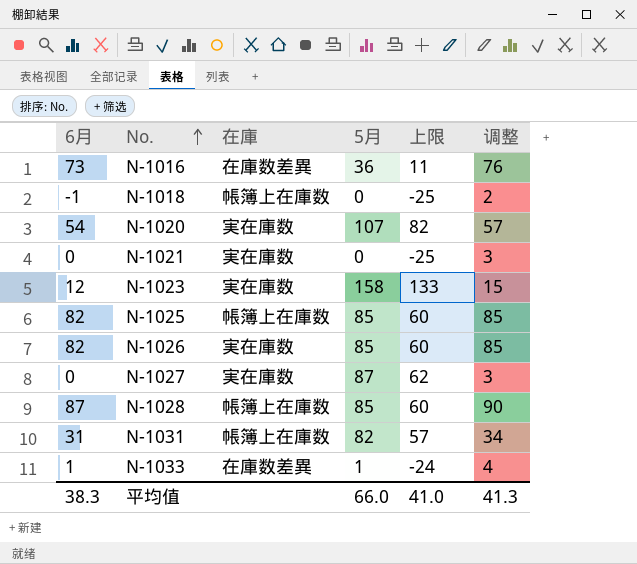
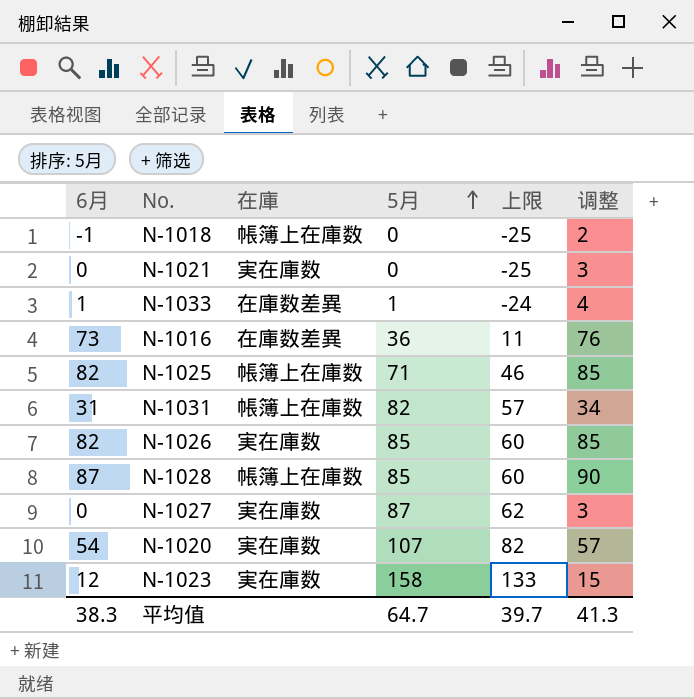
row order: No. ascending -> 5月 ascending
N-1025 | 5月: 85 -> 71
N-1025 | 上限: 60 -> 46
平均值 | 5月: 66.0 -> 64.7
平均值 | 上限: 41.0 -> 39.7

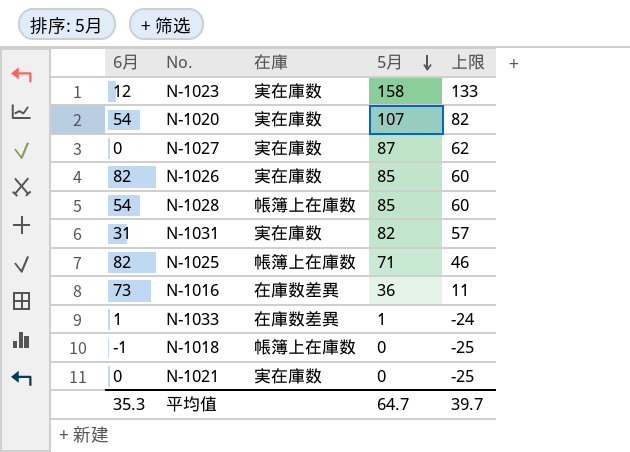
row order: 5月 ascending -> 5月 descending
column 调整 | formula: [6月] + 3 -> none
N-1028 | 6月: 87 -> 54
N-1031 | 在庫: 帳簿上在庫数 -> 実在庫数
平均值 | 6月: 38.3 -> 35.3

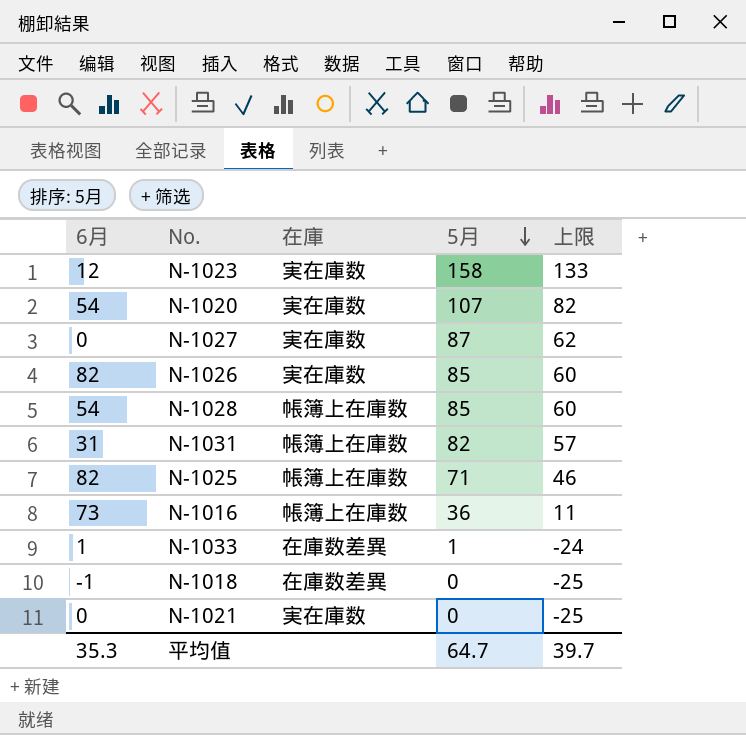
N-1031 | 在庫: 実在庫数 -> 帳簿上在庫数
N-1016 | 在庫: 在庫数差異 -> 帳簿上在庫数
N-1018 | 在庫: 帳簿上在庫数 -> 在庫数差異

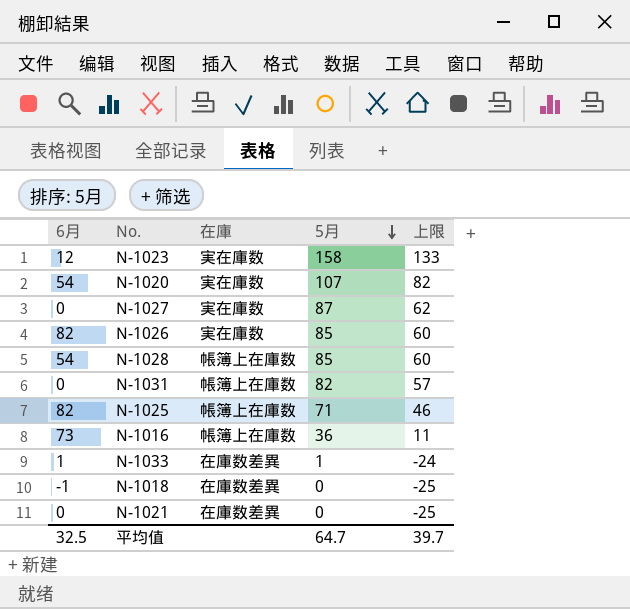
N-1031 | 6月: 31 -> 0
N-1021 | 在庫: 実在庫数 -> 在庫数差異
平均值 | 6月: 35.3 -> 32.5

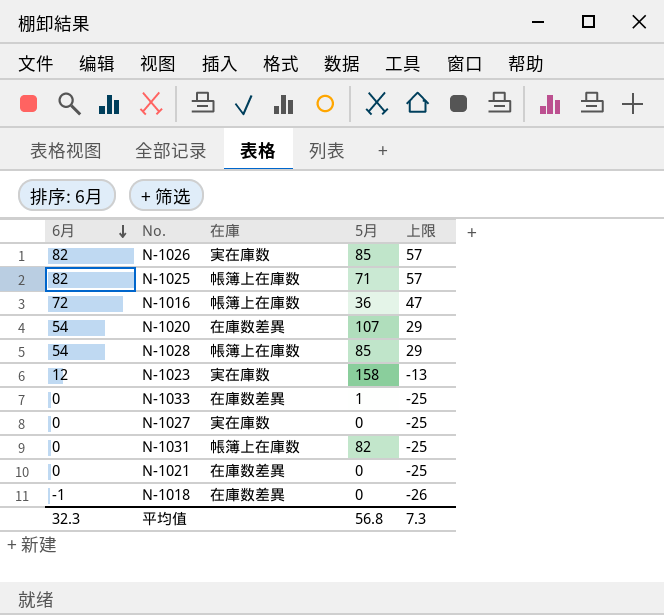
row order: 5月 descending -> 6月 descending
column 上限 | formula: [5月] - 25 -> [6月] - 25
N-1016 | 6月: 73 -> 72
N-1020 | 在庫: 実在庫数 -> 在庫数差異
N-1033 | 6月: 1 -> 0
N-1027 | 5月: 87 -> 0
平均值 | 6月: 32.5 -> 32.3
平均值 | 5月: 64.7 -> 56.8
平均值 | 上限: 39.7 -> 7.3

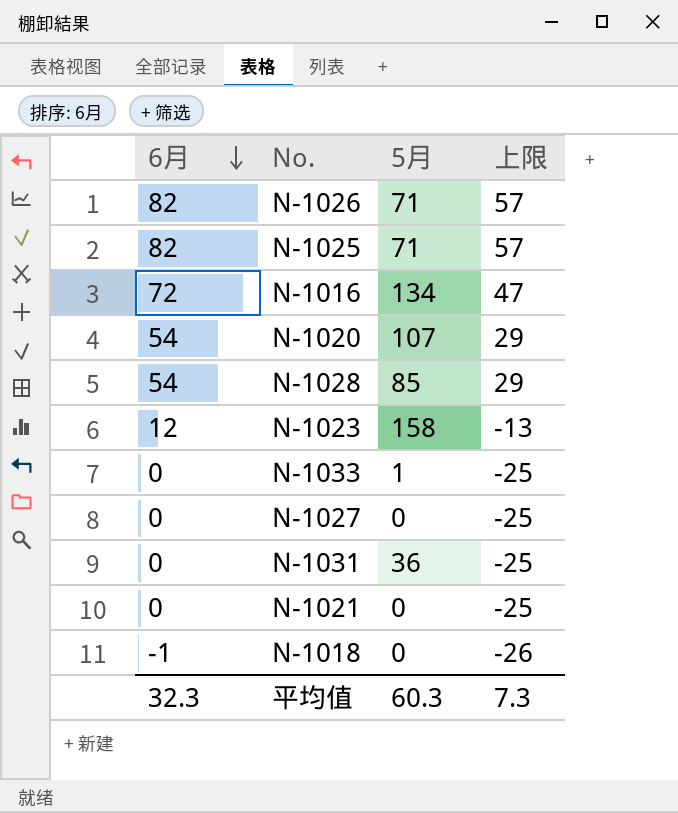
column 在庫 | position: 3 -> none
N-1026 | 5月: 85 -> 71
N-1016 | 5月: 36 -> 134
N-1031 | 5月: 82 -> 36
平均值 | 5月: 56.8 -> 60.3

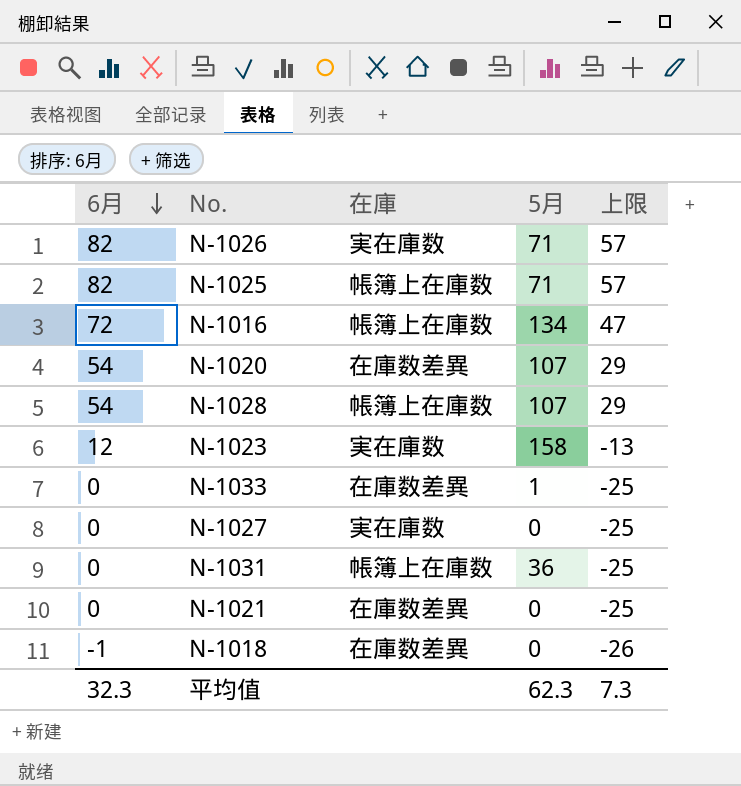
column 在庫 | position: none -> 3
N-1028 | 5月: 85 -> 107
平均值 | 5月: 60.3 -> 62.3

